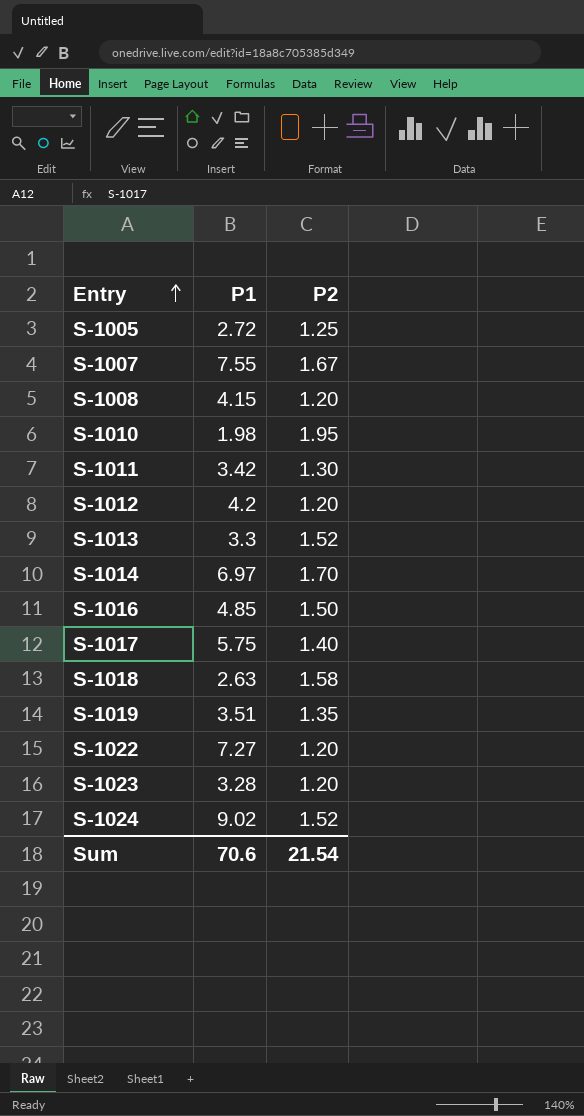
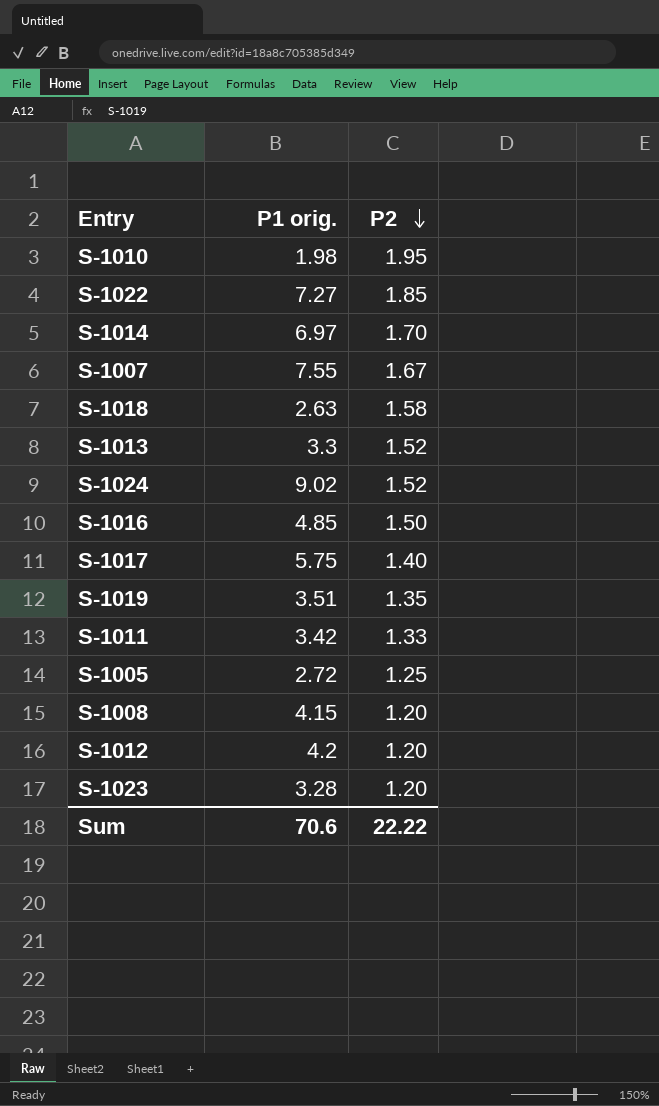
row order: Entry ascending -> P2 descending
column name: P1 -> P1 orig.
S-1022 | P2: 1.20 -> 1.85
S-1011 | P2: 1.30 -> 1.33
Sum | P2: 21.54 -> 22.22

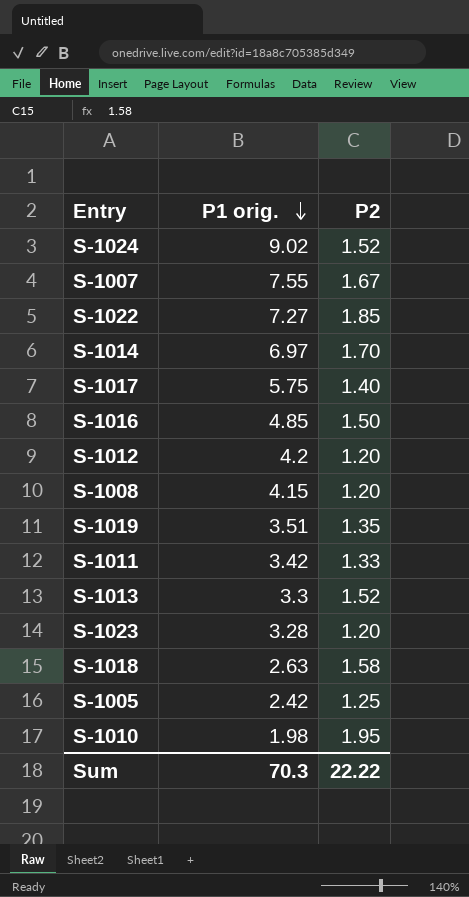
row order: P2 descending -> P1 orig. descending
S-1005 | P1 orig.: 2.72 -> 2.42
Sum | P1 orig.: 70.6 -> 70.3

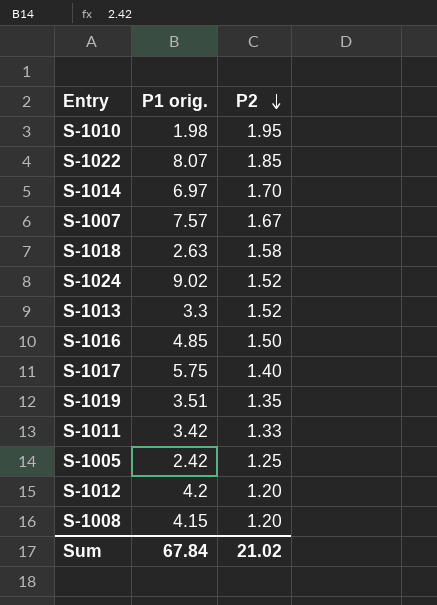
row order: P1 orig. descending -> P2 descending
row S-1023: 3.28 | 1.20 -> none
S-1022 | P1 orig.: 7.27 -> 8.07
S-1007 | P1 orig.: 7.55 -> 7.57
Sum | P1 orig.: 70.3 -> 67.84
Sum | P2: 22.22 -> 21.02

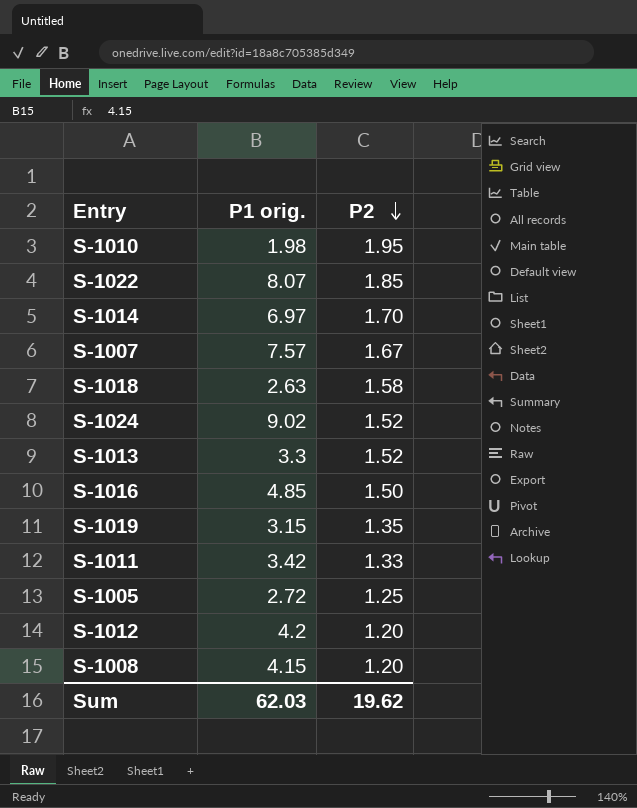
row S-1017: 5.75 | 1.40 -> none
S-1019 | P1 orig.: 3.51 -> 3.15
S-1005 | P1 orig.: 2.42 -> 2.72
Sum | P1 orig.: 67.84 -> 62.03
Sum | P2: 21.02 -> 19.62

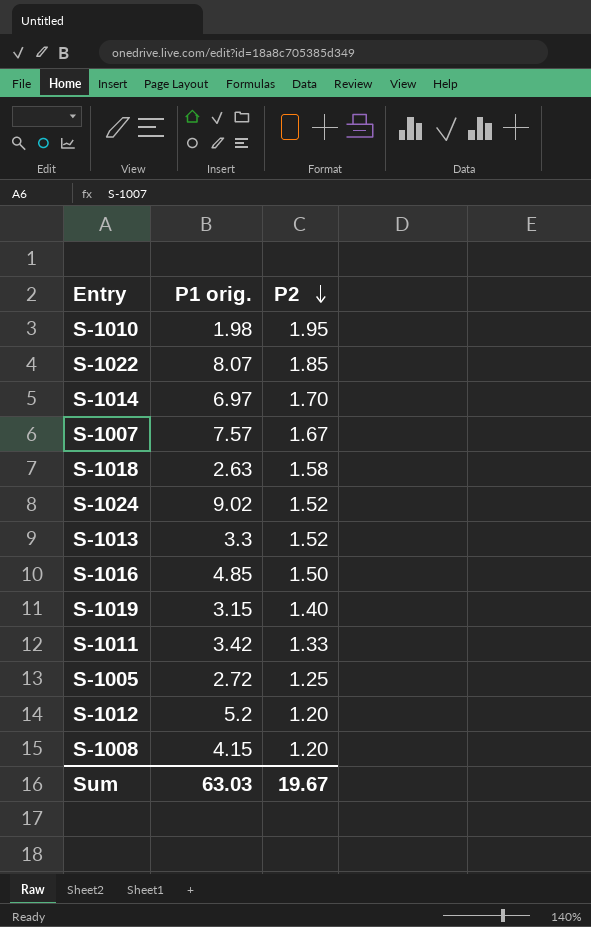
S-1019 | P2: 1.35 -> 1.40
S-1012 | P1 orig.: 4.2 -> 5.2
Sum | P1 orig.: 62.03 -> 63.03
Sum | P2: 19.62 -> 19.67

